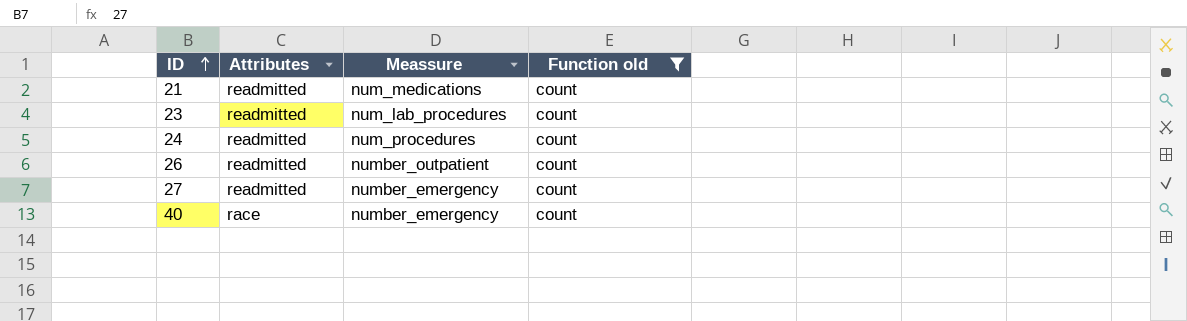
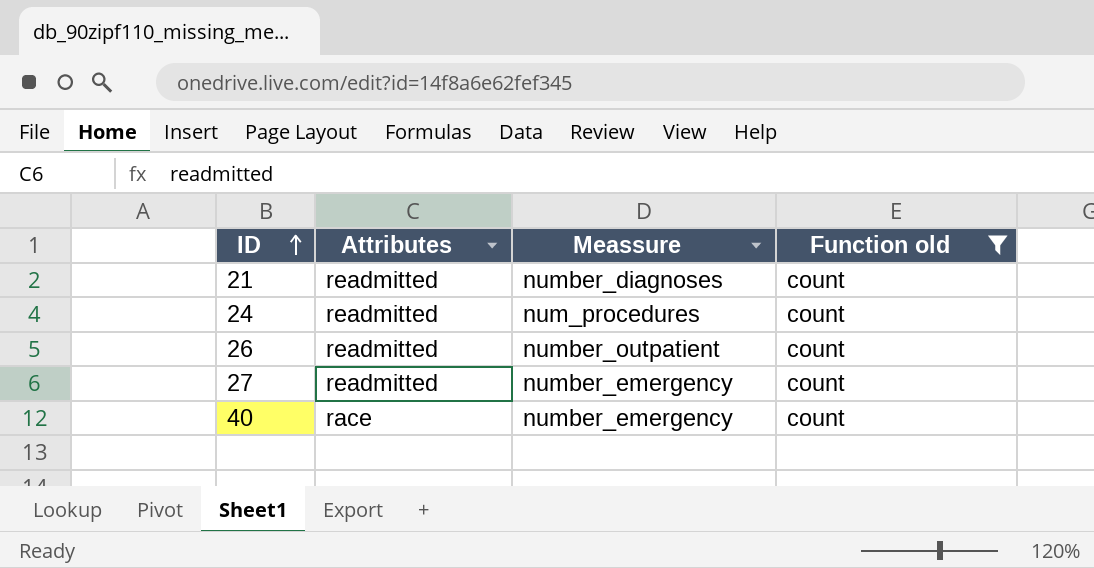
row 23: readmitted | num_lab_procedures | count -> none
21 | Meassure: num_medications -> number_diagnoses

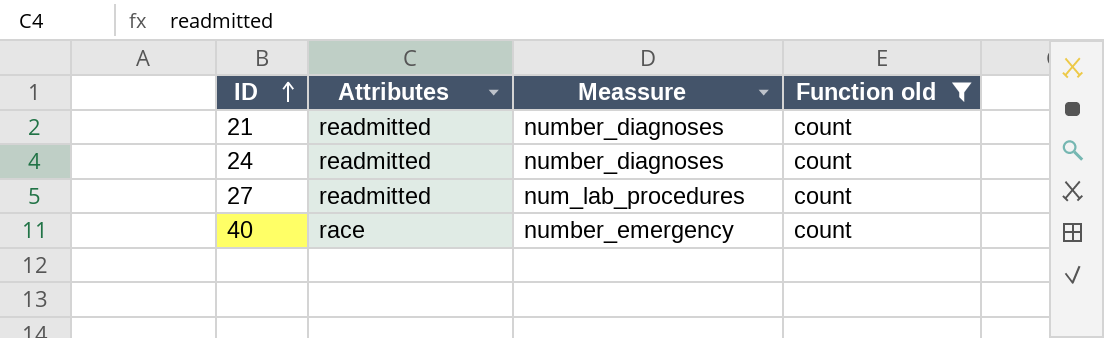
row 26: readmitted | number_outpatient | count -> none
24 | Meassure: num_procedures -> number_diagnoses
27 | Meassure: number_emergency -> num_lab_procedures

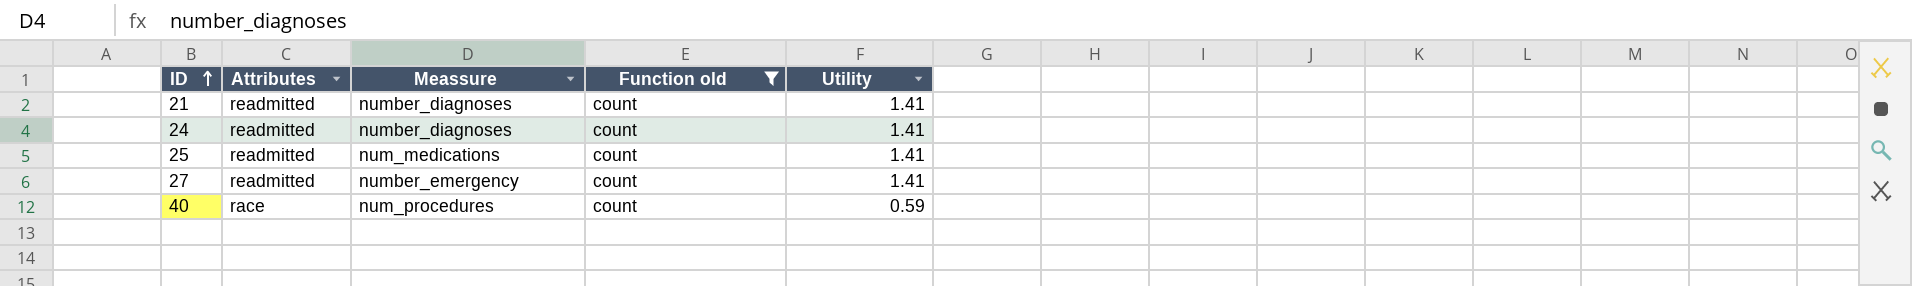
column Utility | position: none -> 5
row 25: none -> readmitted | num_medications | count | 1.41
27 | Meassure: num_lab_procedures -> number_emergency
40 | Meassure: number_emergency -> num_procedures

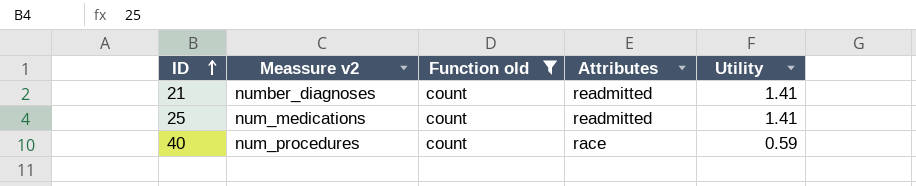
column name: Meassure -> Meassure v2
column Attributes | position: 2 -> 4
row 24: readmitted | number_diagnoses | count | 1.41 -> none
row 27: readmitted | number_emergency | count | 1.41 -> none

